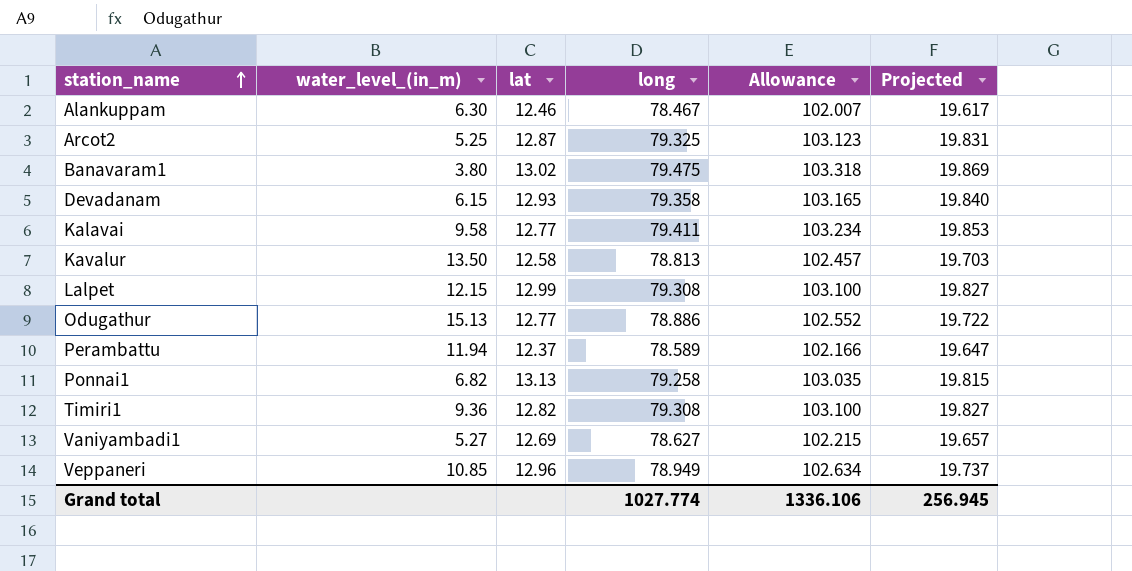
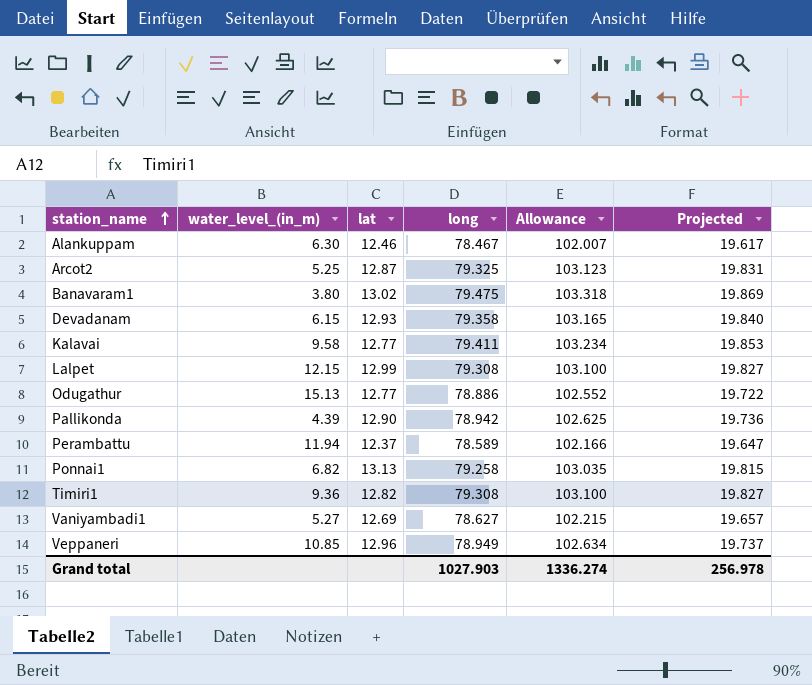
row Kavalur: 13.50 | 12.58 | 78.813 | 102.457 | 19.703 -> none
row Pallikonda: none -> 4.39 | 12.90 | 78.942 | 102.625 | 19.736
Grand total | long: 1027.774 -> 1027.903
Grand total | Allowance: 1336.106 -> 1336.274
Grand total | Projected: 256.945 -> 256.978

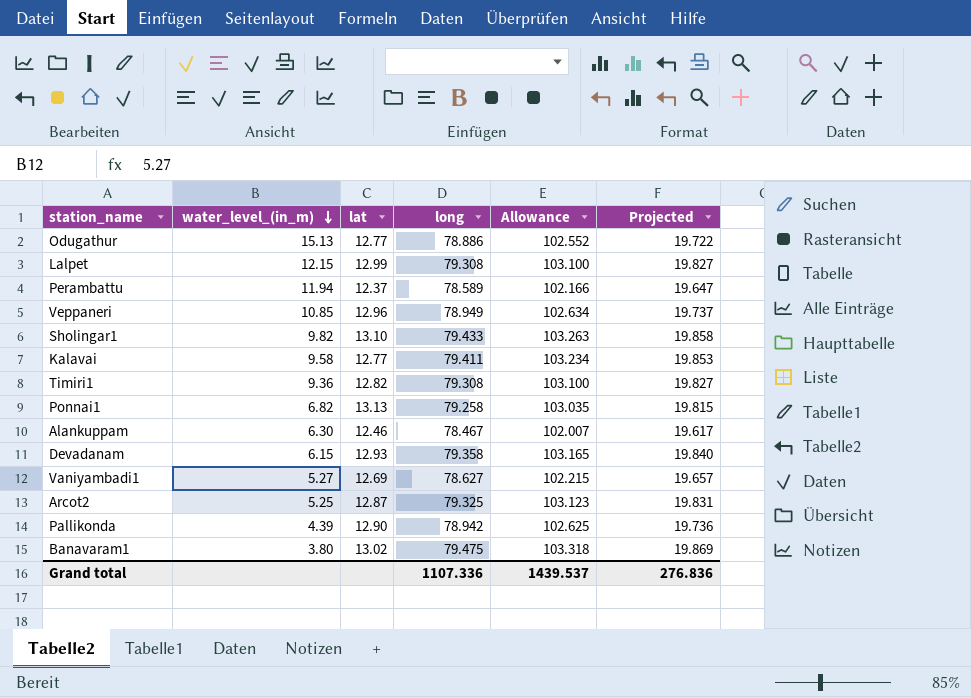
row order: station_name ascending -> water_level_(in_m) descending
row Sholingar1: none -> 9.82 | 13.10 | 79.433 | 103.263 | 19.858
Grand total | long: 1027.903 -> 1107.336
Grand total | Allowance: 1336.274 -> 1439.537
Grand total | Projected: 256.978 -> 276.836

